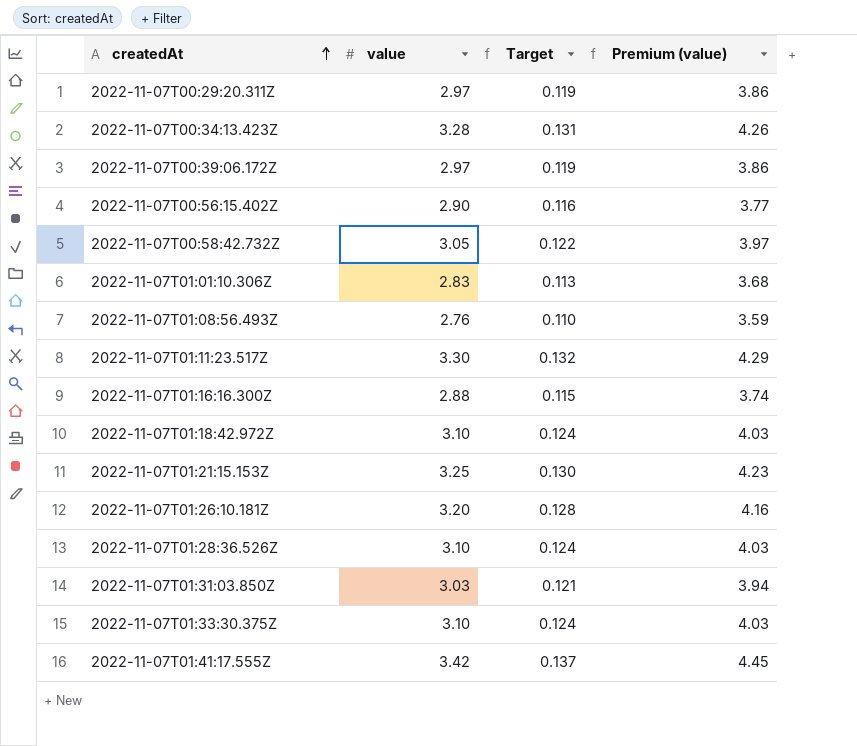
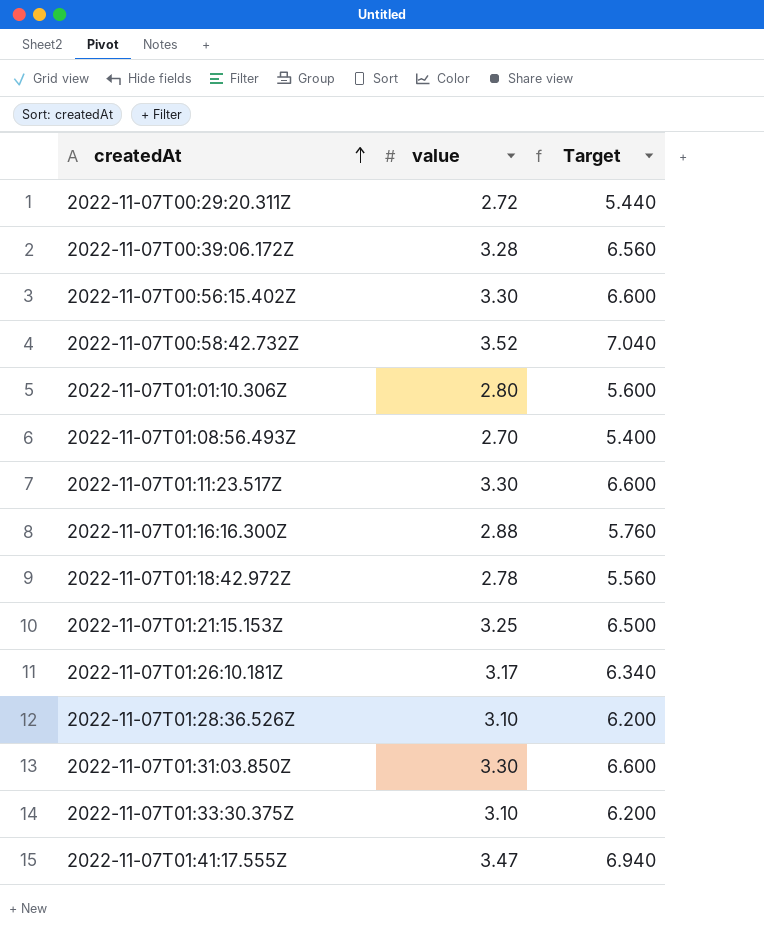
column Premium (value) | formula: [value] * 1.3 -> none
column Target | formula: [value] * 0.04 -> [value] * 2
row 2022-11-07T00:34:13.423Z: 3.28 | 0.131 | 4.26 -> none
2022-11-07T00:29:20.311Z | value: 2.97 -> 2.72
2022-11-07T00:39:06.172Z | value: 2.97 -> 3.28
2022-11-07T00:56:15.402Z | value: 2.90 -> 3.30
2022-11-07T00:58:42.732Z | value: 3.05 -> 3.52
2022-11-07T01:01:10.306Z | value: 2.83 -> 2.80
2022-11-07T01:08:56.493Z | value: 2.76 -> 2.70
2022-11-07T01:18:42.972Z | value: 3.10 -> 2.78
2022-11-07T01:26:10.181Z | value: 3.20 -> 3.17
2022-11-07T01:31:03.850Z | value: 3.03 -> 3.30
2022-11-07T01:41:17.555Z | value: 3.42 -> 3.47

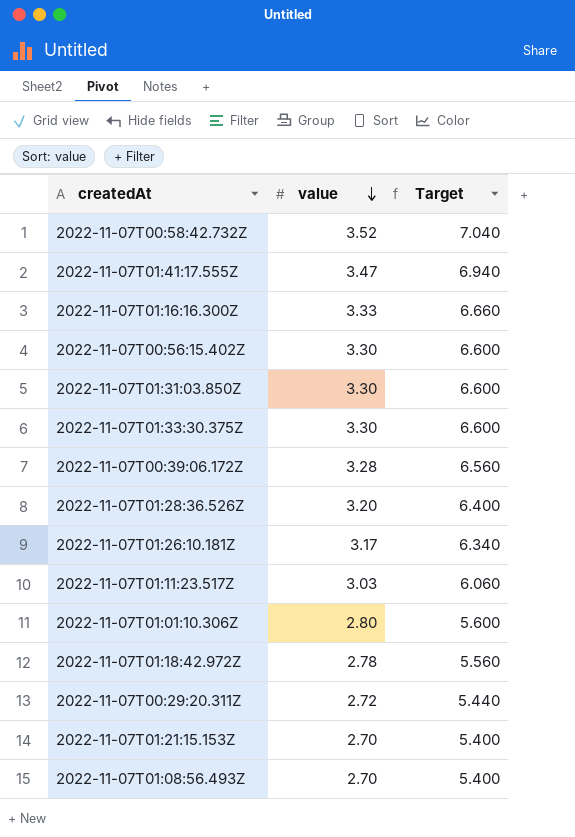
row order: createdAt ascending -> value descending
2022-11-07T01:16:16.300Z | value: 2.88 -> 3.33
2022-11-07T01:16:16.300Z | Target: 5.760 -> 6.660
2022-11-07T01:33:30.375Z | value: 3.10 -> 3.30
2022-11-07T01:33:30.375Z | Target: 6.200 -> 6.600
2022-11-07T01:28:36.526Z | value: 3.10 -> 3.20
2022-11-07T01:28:36.526Z | Target: 6.200 -> 6.400
2022-11-07T01:11:23.517Z | value: 3.30 -> 3.03
2022-11-07T01:11:23.517Z | Target: 6.600 -> 6.060
2022-11-07T01:21:15.153Z | value: 3.25 -> 2.70
2022-11-07T01:21:15.153Z | Target: 6.500 -> 5.400

